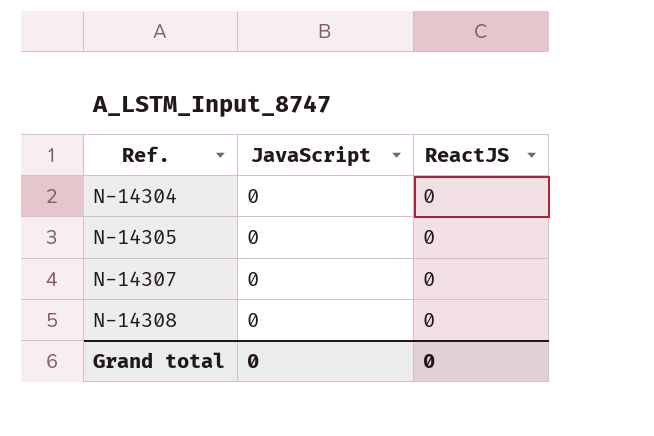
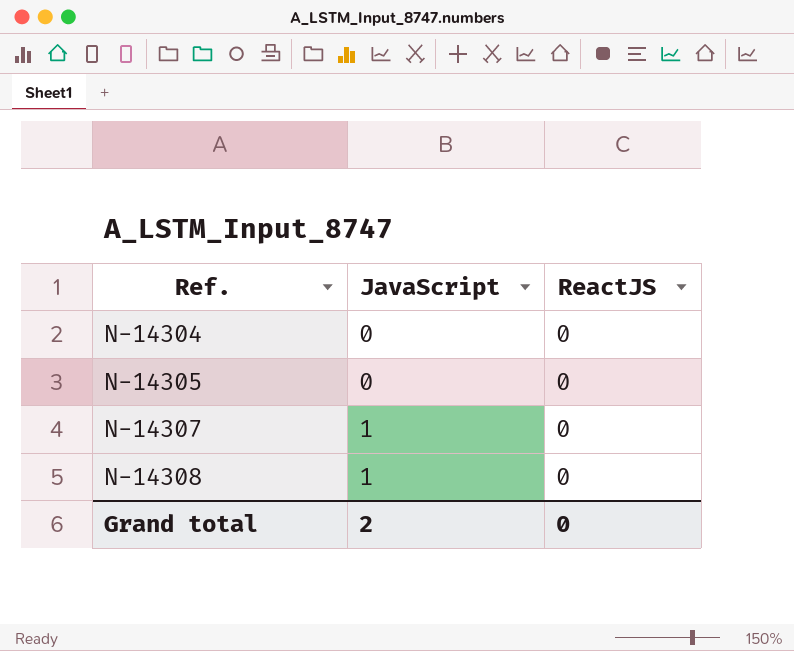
N-14307 | JavaScript: 0 -> 1
N-14308 | JavaScript: 0 -> 1
Grand total | JavaScript: 0 -> 2

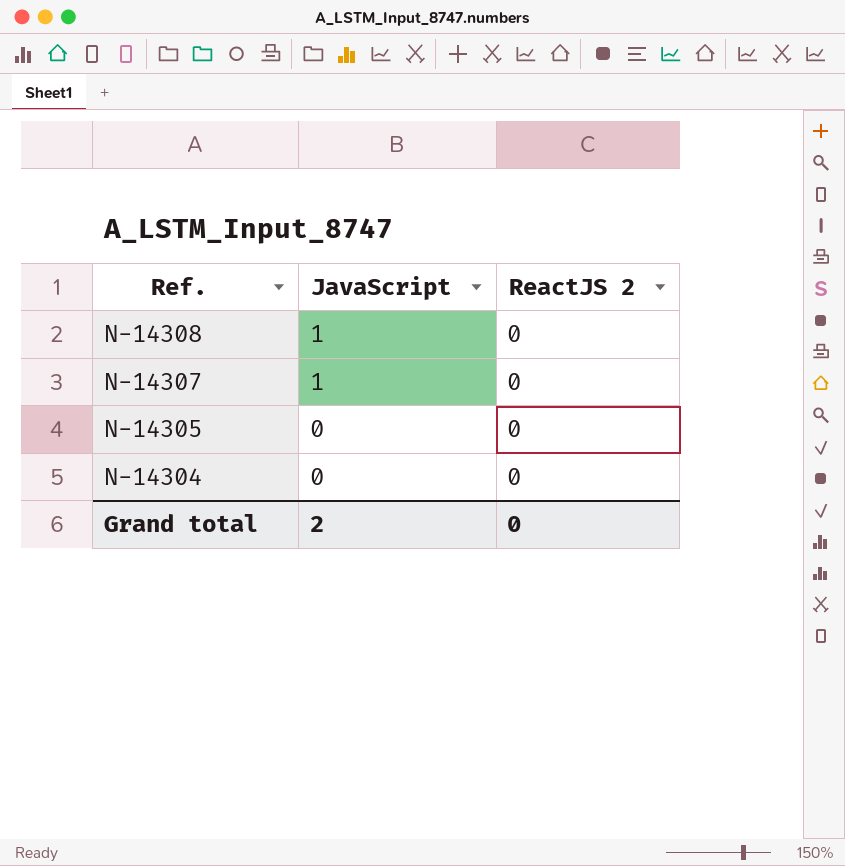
row order: Ref. ascending -> Ref. descending
column name: ReactJS -> ReactJS 2

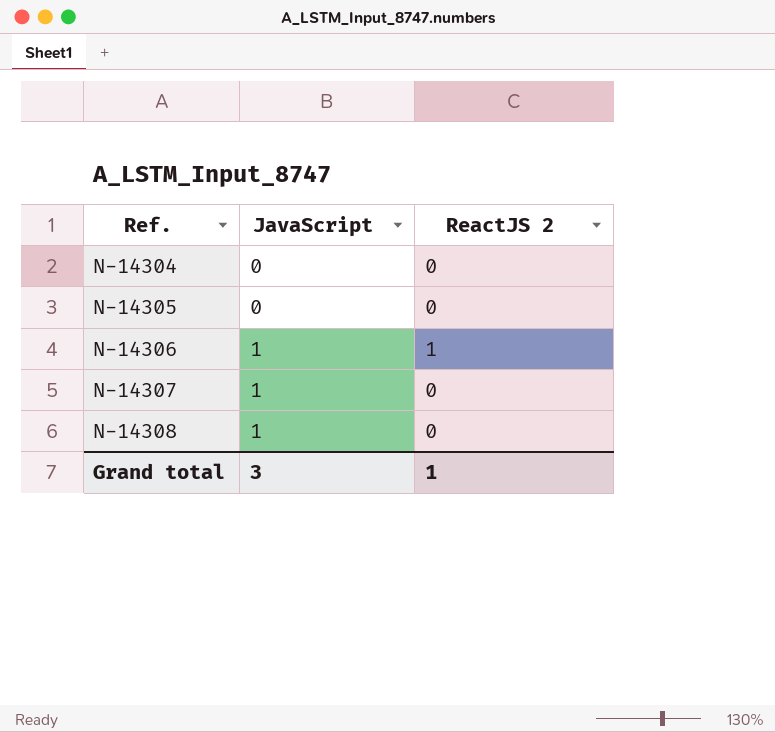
row order: Ref. descending -> Ref. ascending
row N-14306: none -> 1 | 1
Grand total | JavaScript: 2 -> 3
Grand total | ReactJS 2: 0 -> 1

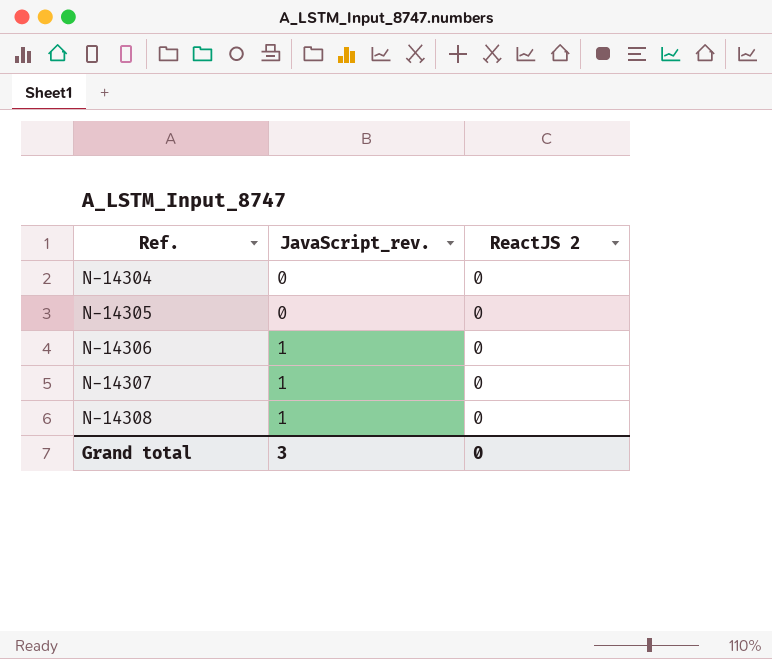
column name: JavaScript -> JavaScript_rev.
N-14306 | ReactJS 2: 1 -> 0
Grand total | ReactJS 2: 1 -> 0

